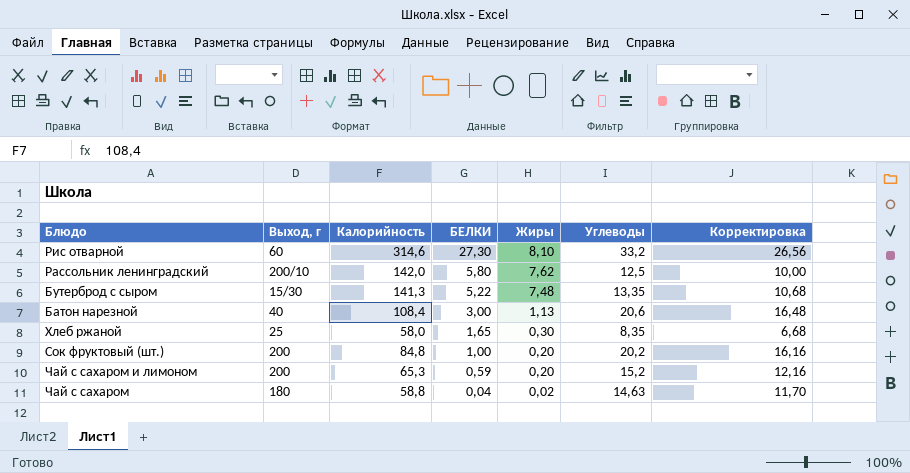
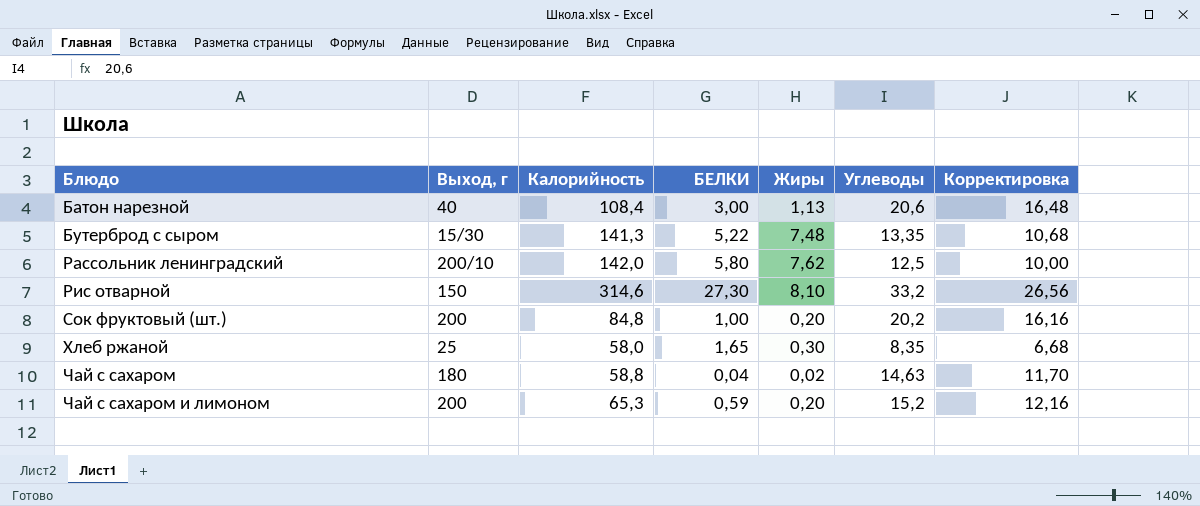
row order: БЕЛКИ descending -> Блюдо ascending
Рис отварной | Выход, г: 60 -> 150

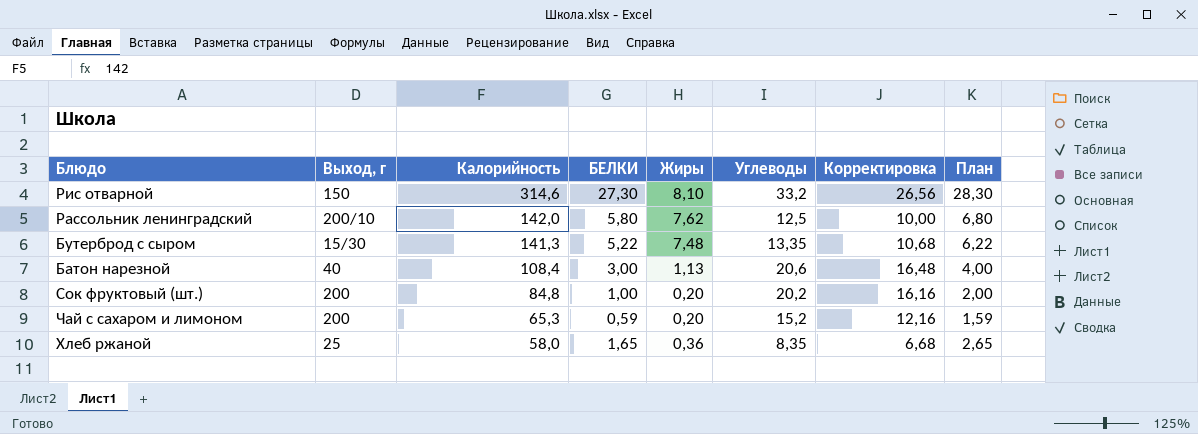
row order: Блюдо ascending -> Калорийность descending
column План | formula: none -> [БЕЛКИ] + 1
row Чай с сахаром: 180 | 58,8 | 0,04 | 0,02 | 14,63 | 11,70 -> none
Хлеб ржаной | Жиры: 0,30 -> 0,36

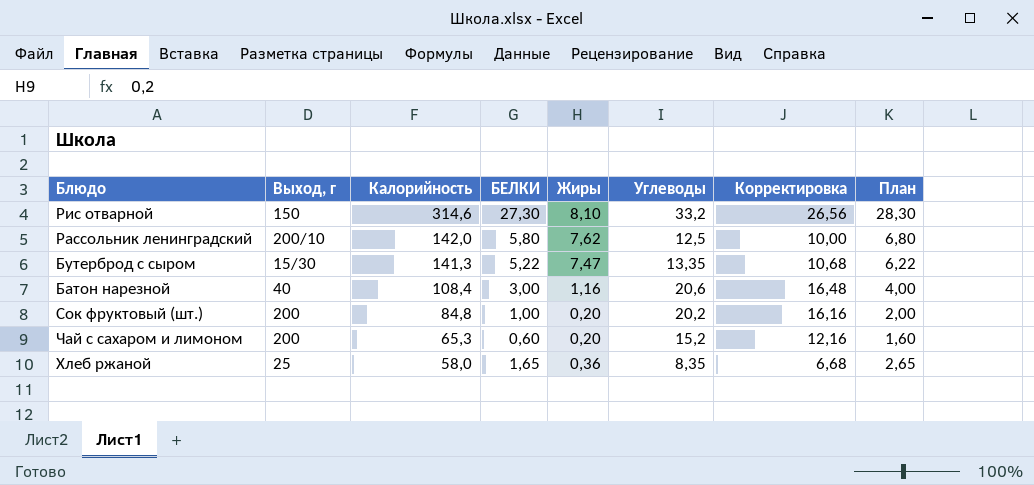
Бутерброд с сыром | Жиры: 7,48 -> 7,47
Батон нарезной | Жиры: 1,13 -> 1,16
Чай с сахаром и лимоном | БЕЛКИ: 0,59 -> 0,60
Чай с сахаром и лимоном | План: 1,59 -> 1,60

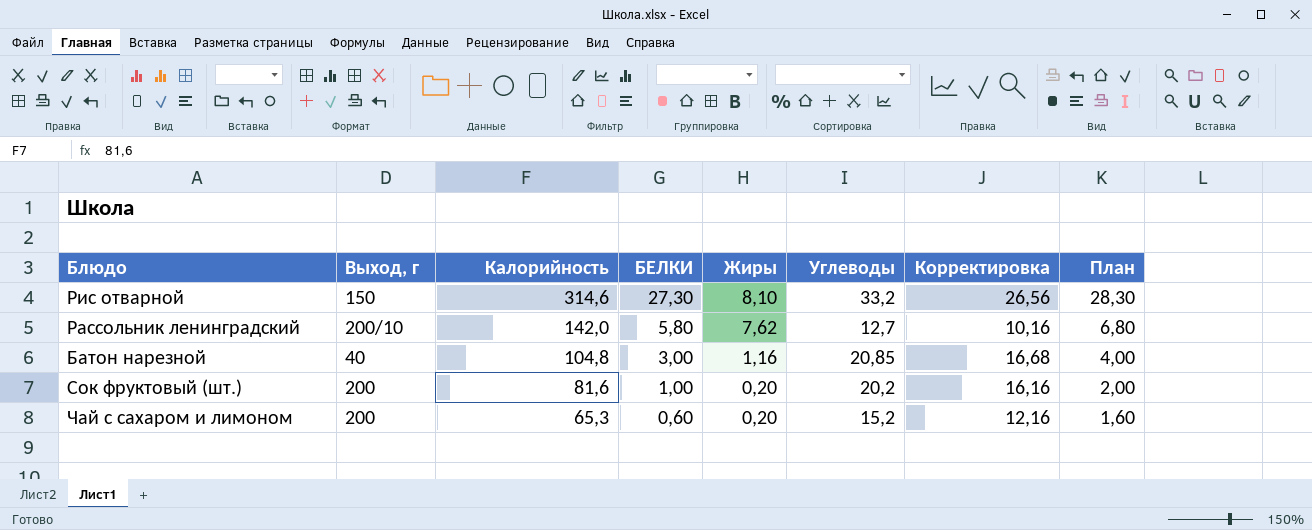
row Бутерброд с сыром: 15/30 | 141,3 | 5,22 | 7,47 | 13,35 | 10,68 | 6,22 -> none
row Хлеб ржаной: 25 | 58,0 | 1,65 | 0,36 | 8,35 | 6,68 | 2,65 -> none
Рассольник ленинградский | Углеводы: 12,5 -> 12,7
Рассольник ленинградский | Корректировка: 10,00 -> 10,16
Батон нарезной | Калорийность: 108,4 -> 104,8
Батон нарезной | Углеводы: 20,6 -> 20,85
Батон нарезной | Корректировка: 16,48 -> 16,68
Сок фруктовый (шт.) | Калорийность: 84,8 -> 81,6

